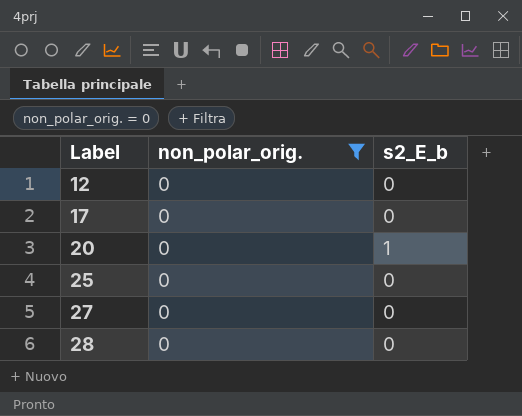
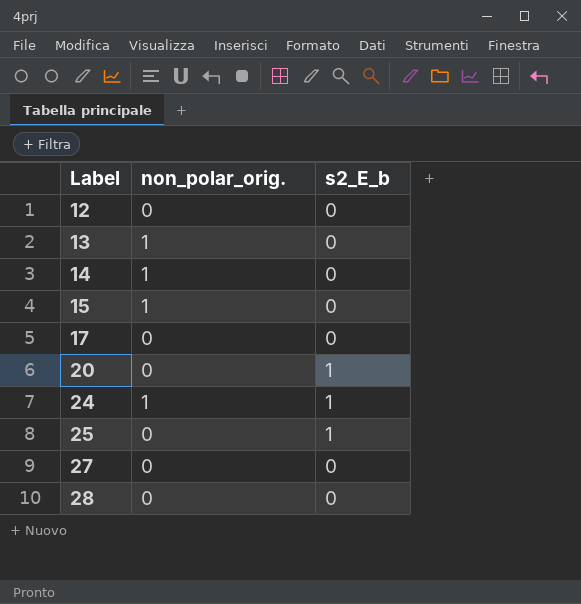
filter: non_polar_orig. = 0 -> none
25 | s2_E_b: 0 -> 1

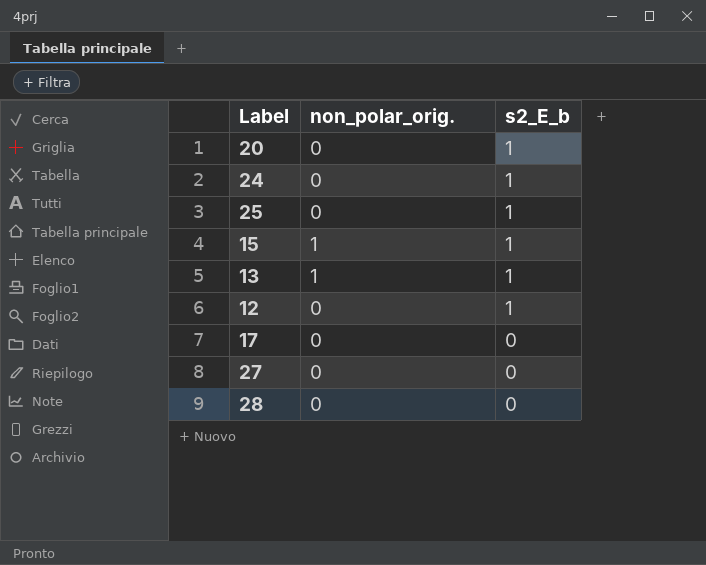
row order: Label ascending -> s2_E_b descending
row 14: 1 | 0 -> none
24 | non_polar_orig.: 1 -> 0
15 | s2_E_b: 0 -> 1
13 | s2_E_b: 0 -> 1
12 | s2_E_b: 0 -> 1

